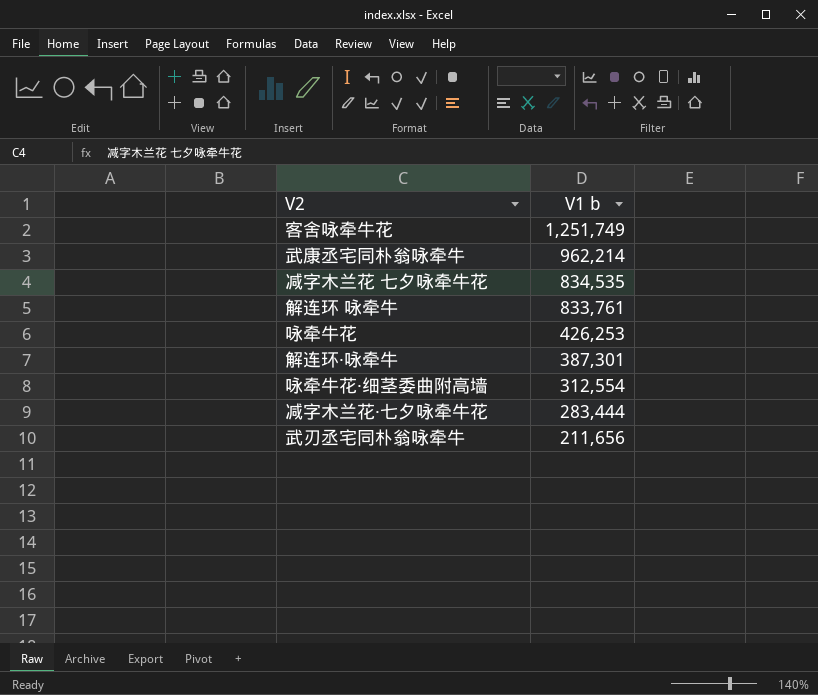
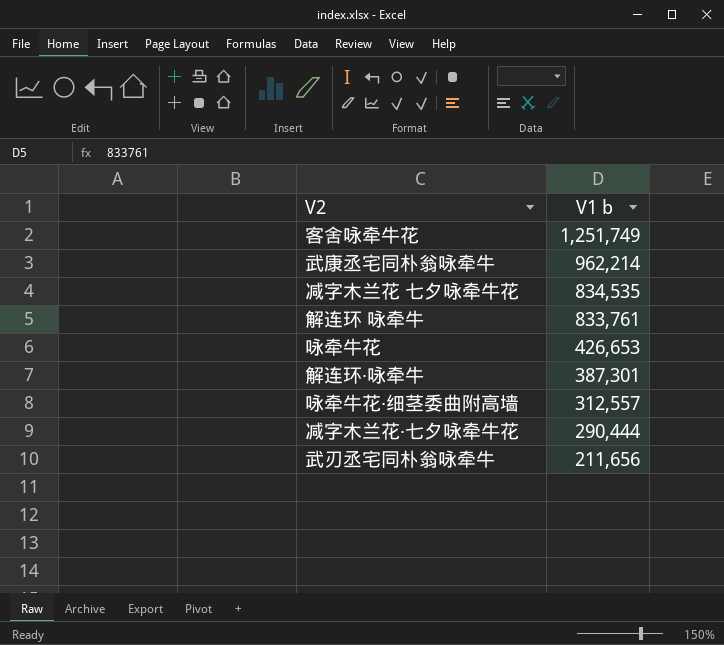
咏牵牛花 | V1 b: 426,253 -> 426,653
咏牵牛花·细茎委曲附高墙 | V1 b: 312,554 -> 312,557
减字木兰花·七夕咏牵牛花 | V1 b: 283,444 -> 290,444

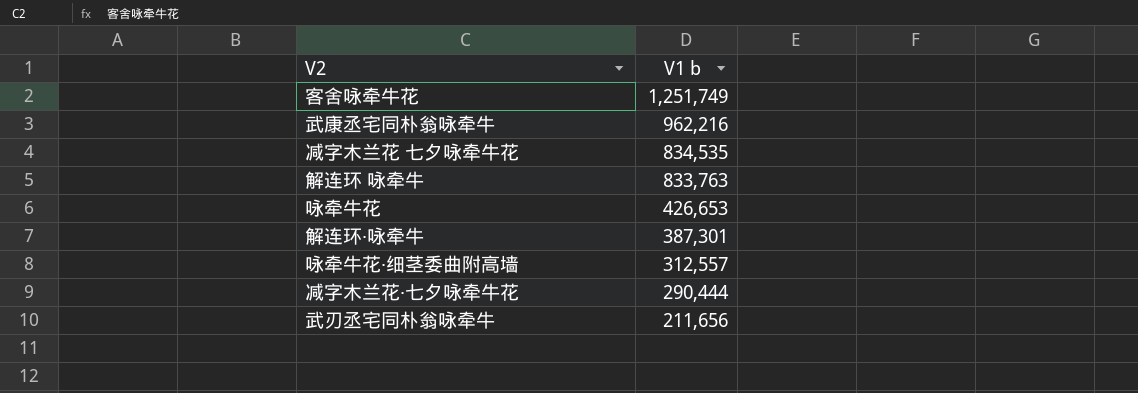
武康丞宅同朴翁咏牵牛 | V1 b: 962,214 -> 962,216
解连环 咏牵牛 | V1 b: 833,761 -> 833,763

